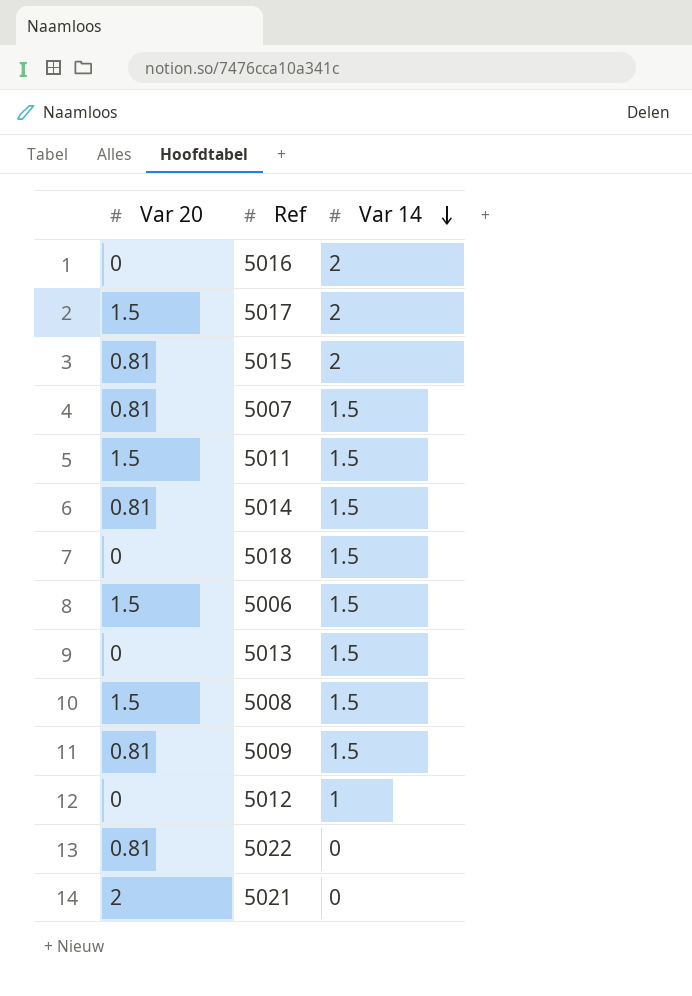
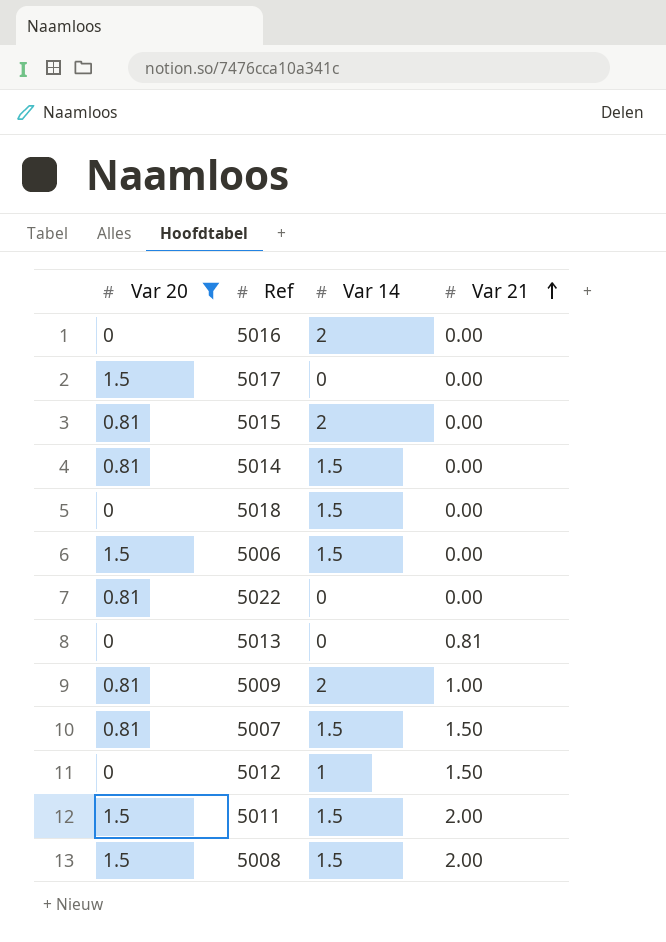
filter: none -> Var 20 != 2
row order: Var 14 descending -> Var 21 ascending
column Var 21 | position: none -> 4
5017 | Var 14: 2 -> 0
5013 | Var 14: 1.5 -> 0
5009 | Var 14: 1.5 -> 2

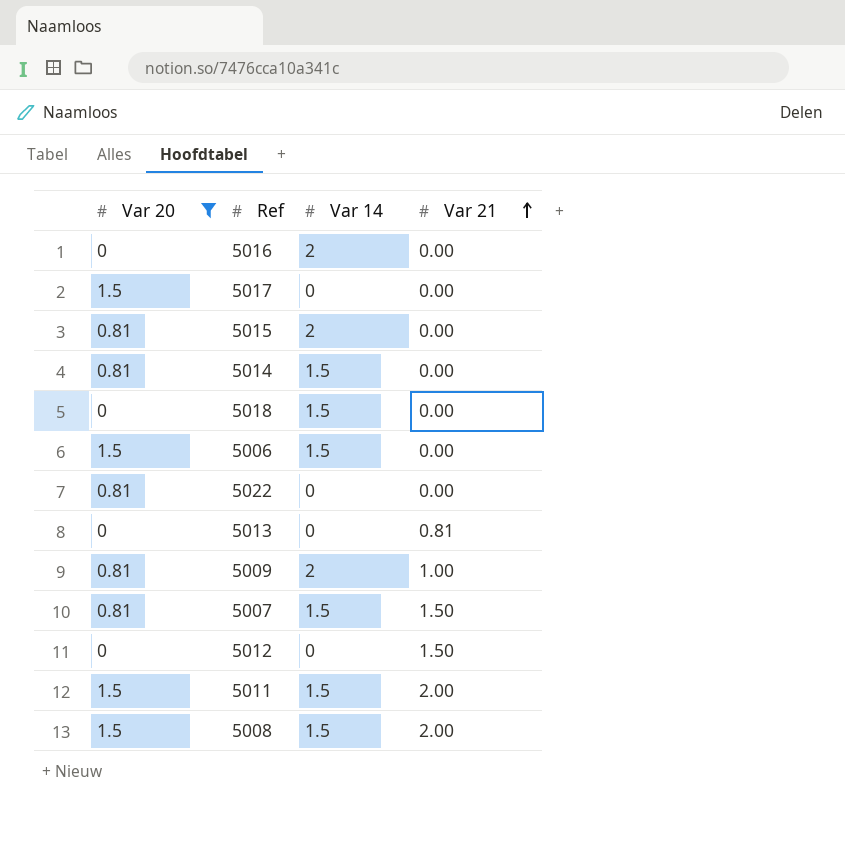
5012 | Var 14: 1 -> 0

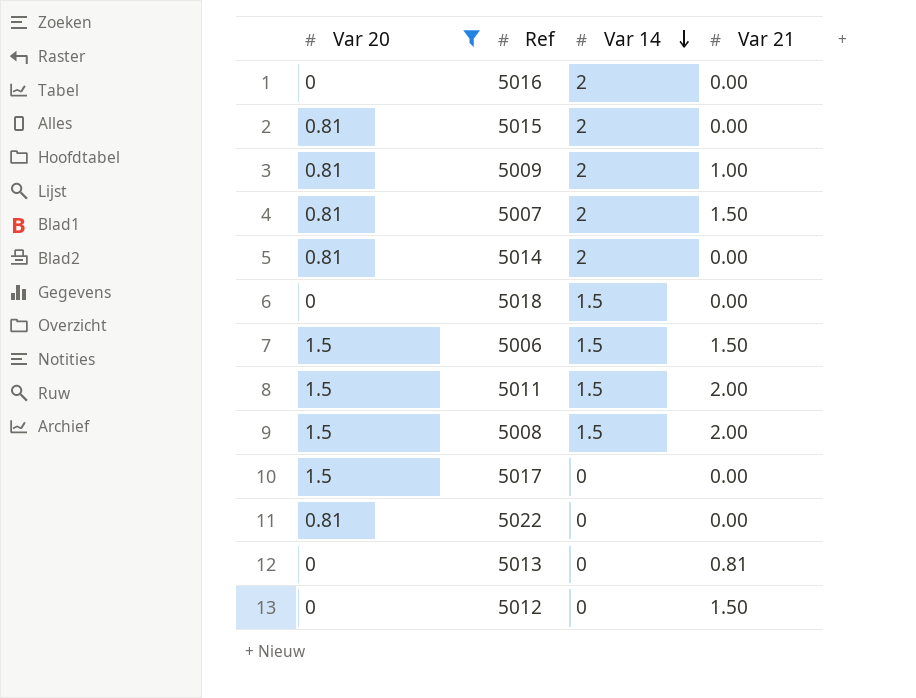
row order: Var 21 ascending -> Var 14 descending
5007 | Var 14: 1.5 -> 2
5014 | Var 14: 1.5 -> 2
5006 | Var 21: 0.00 -> 1.50

